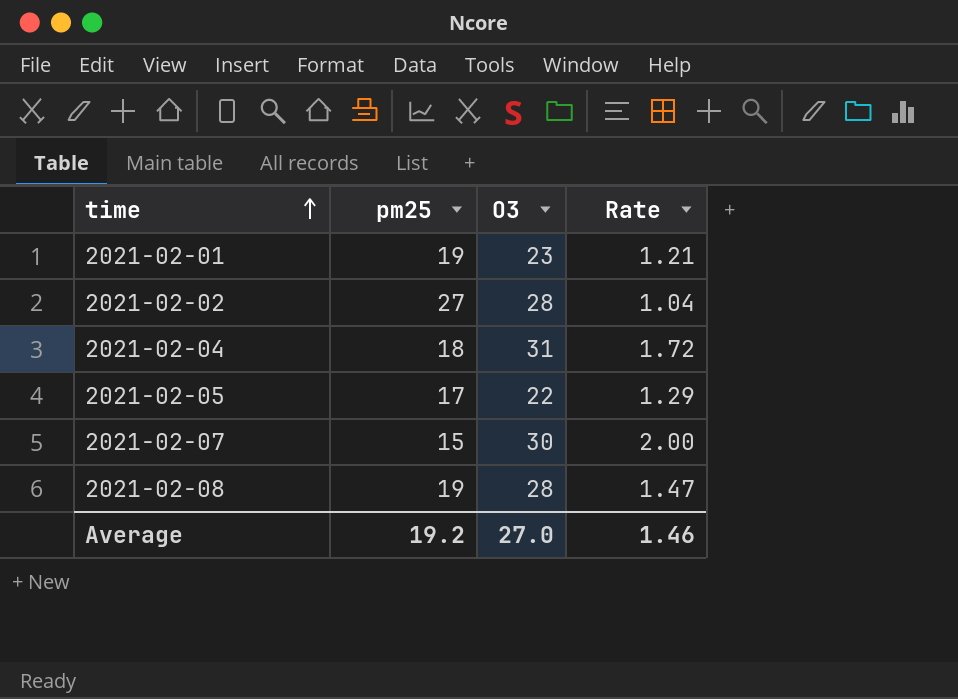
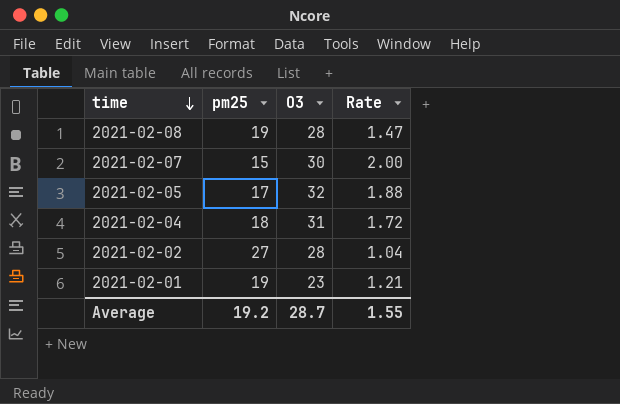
row order: time ascending -> time descending
2021-02-05 | O3: 22 -> 32
2021-02-05 | Rate: 1.29 -> 1.88
Average | O3: 27.0 -> 28.7
Average | Rate: 1.46 -> 1.55

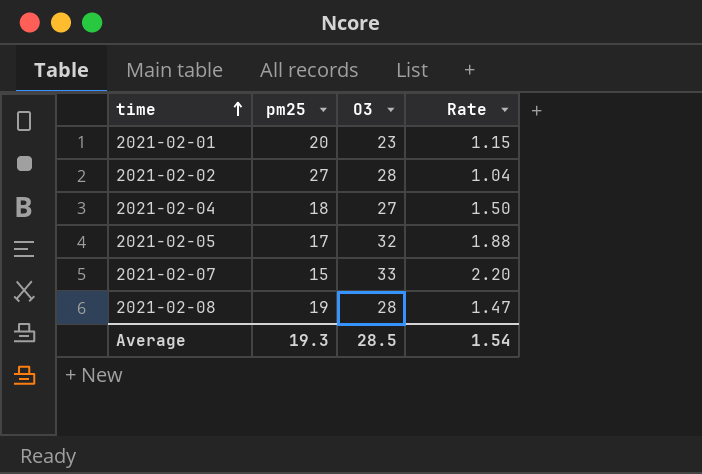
row order: time descending -> time ascending
2021-02-01 | pm25: 19 -> 20
2021-02-01 | Rate: 1.21 -> 1.15
2021-02-04 | O3: 31 -> 27
2021-02-04 | Rate: 1.72 -> 1.50
2021-02-07 | O3: 30 -> 33
2021-02-07 | Rate: 2.00 -> 2.20
Average | pm25: 19.2 -> 19.3
Average | O3: 28.7 -> 28.5
Average | Rate: 1.55 -> 1.54

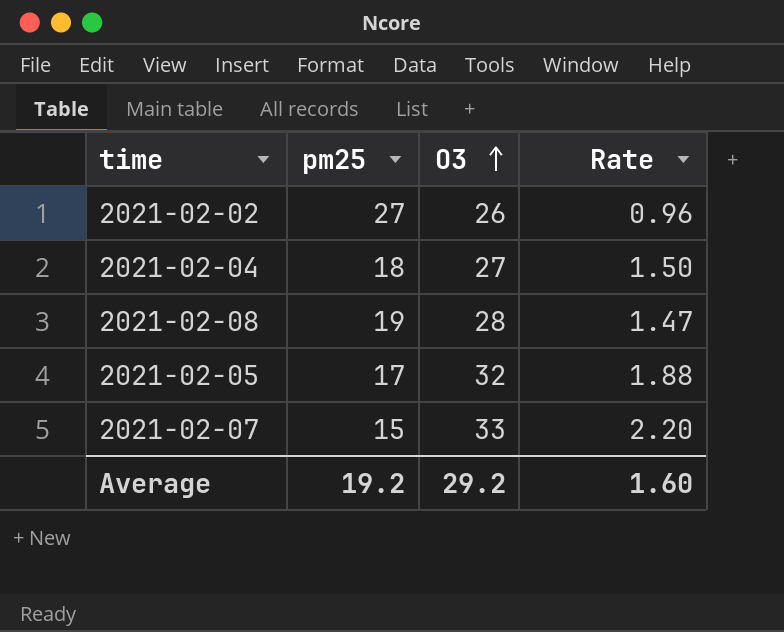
row order: time ascending -> O3 ascending
row 2021-02-01: 20 | 23 | 1.15 -> none
2021-02-02 | O3: 28 -> 26
2021-02-02 | Rate: 1.04 -> 0.96
Average | pm25: 19.3 -> 19.2
Average | O3: 28.5 -> 29.2
Average | Rate: 1.54 -> 1.60

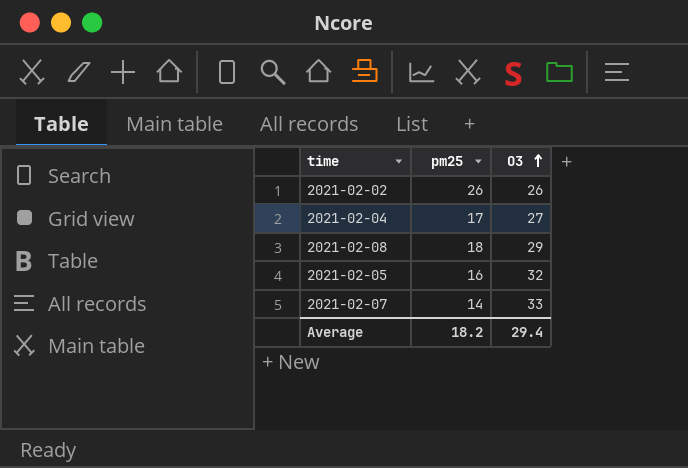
column Rate | formula: [O3] / [pm25] -> none
2021-02-02 | pm25: 27 -> 26
2021-02-04 | pm25: 18 -> 17
2021-02-08 | pm25: 19 -> 18
2021-02-08 | O3: 28 -> 29
2021-02-05 | pm25: 17 -> 16
2021-02-07 | pm25: 15 -> 14
Average | pm25: 19.2 -> 18.2
Average | O3: 29.2 -> 29.4

